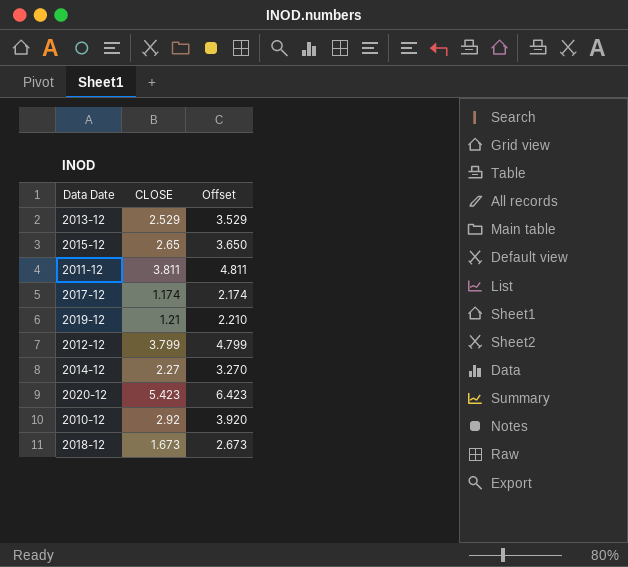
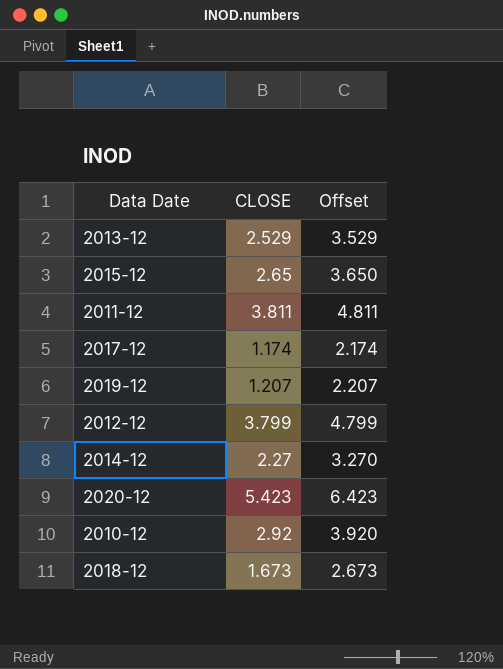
2019-12 | CLOSE: 1.21 -> 1.207
2019-12 | Offset: 2.210 -> 2.207

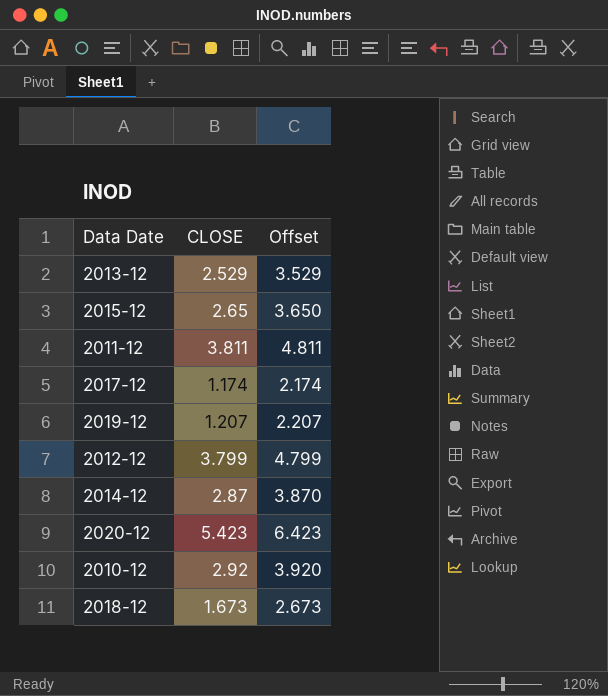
2014-12 | CLOSE: 2.27 -> 2.87
2014-12 | Offset: 3.270 -> 3.870

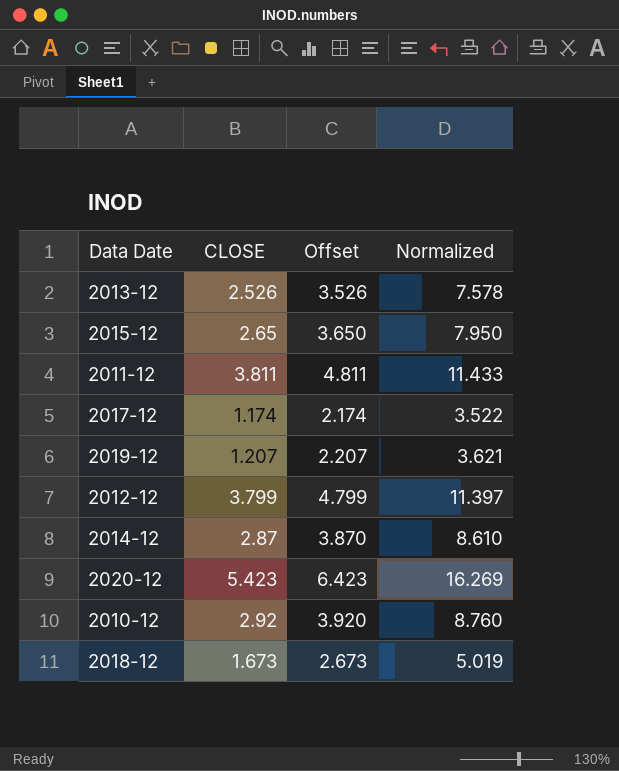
column Normalized | formula: none -> [CLOSE] * 3
2013-12 | CLOSE: 2.529 -> 2.526
2013-12 | Offset: 3.529 -> 3.526

